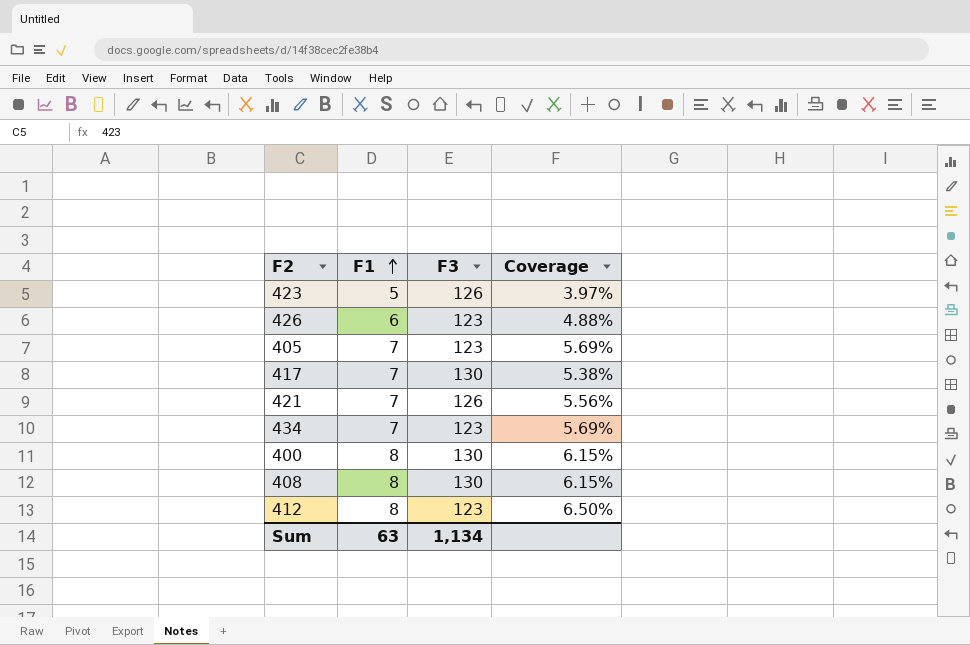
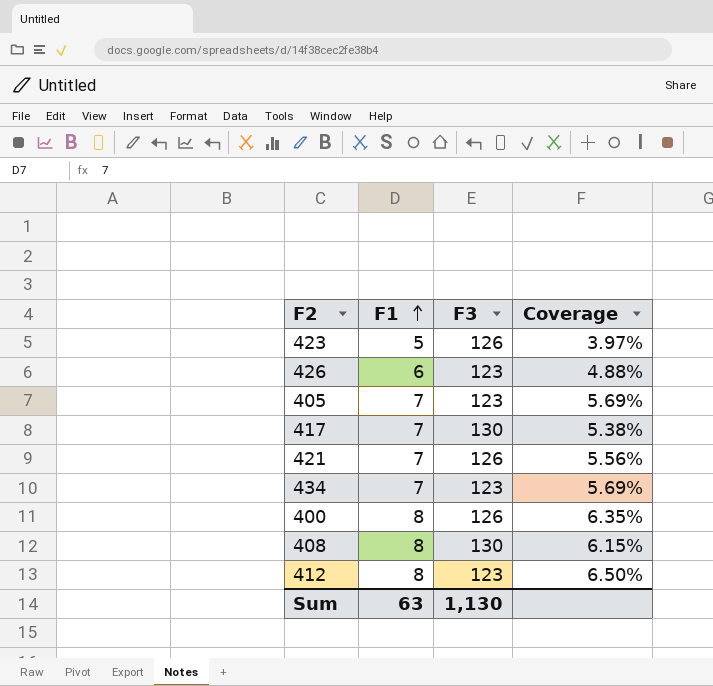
400 | F3: 130 -> 126
400 | Coverage: 6.15% -> 6.35%
Sum | F3: 1,134 -> 1,130

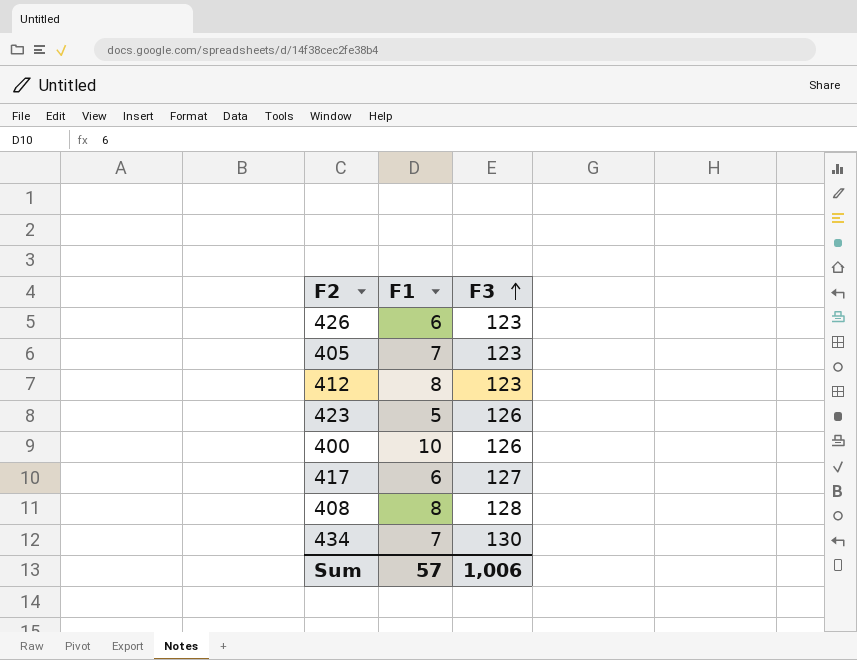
row order: F1 ascending -> F3 ascending
column Coverage | formula: [F1] / [F3] -> none
row 421: 7 | 126 | 5.56% -> none
400 | F1: 8 -> 10
417 | F1: 7 -> 6
417 | F3: 130 -> 127
408 | F3: 130 -> 128
434 | F3: 123 -> 130
Sum | F1: 63 -> 57
Sum | F3: 1,130 -> 1,006

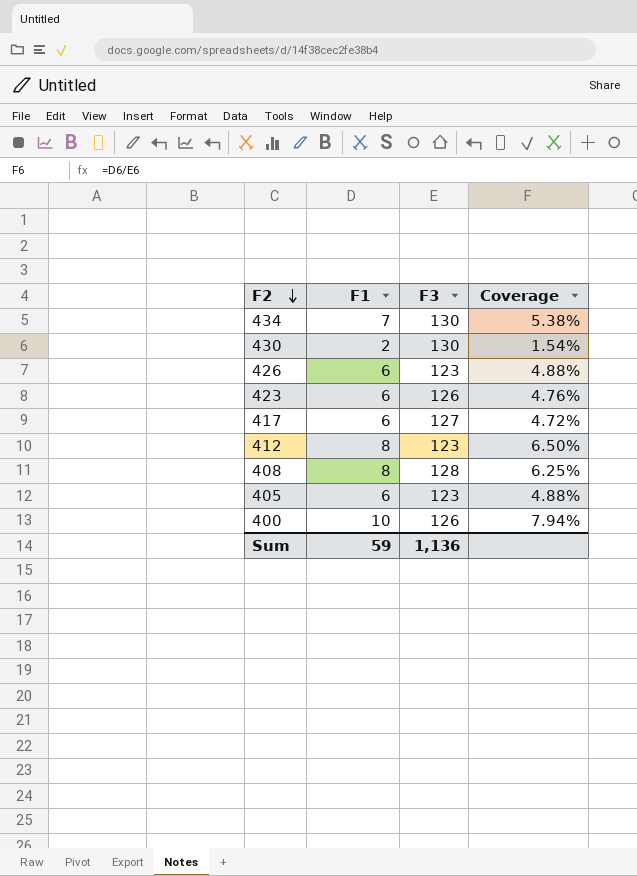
row order: F3 ascending -> F2 descending
column Coverage | formula: none -> [F1] / [F3]
row 430: none -> 2 | 130 | 1.54%
423 | F1: 5 -> 6
405 | F1: 7 -> 6
Sum | F1: 57 -> 59
Sum | F3: 1,006 -> 1,136

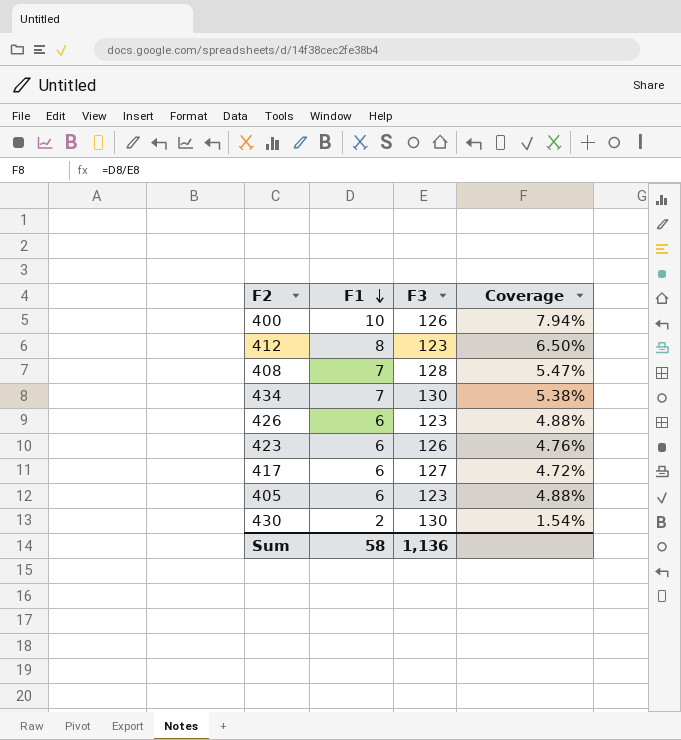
row order: F2 descending -> F1 descending
408 | F1: 8 -> 7
408 | Coverage: 6.25% -> 5.47%
Sum | F1: 59 -> 58

